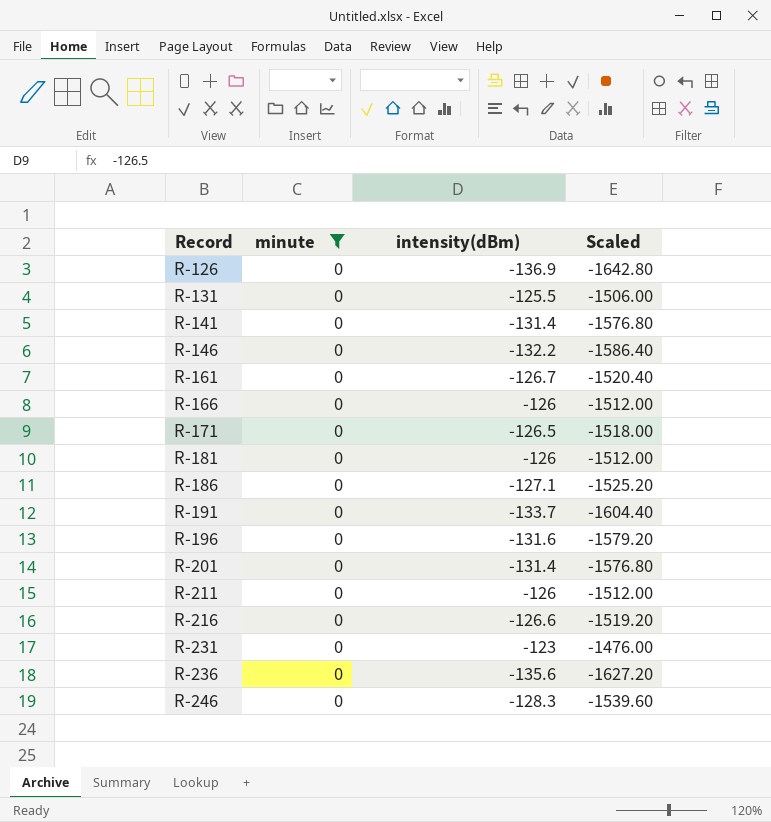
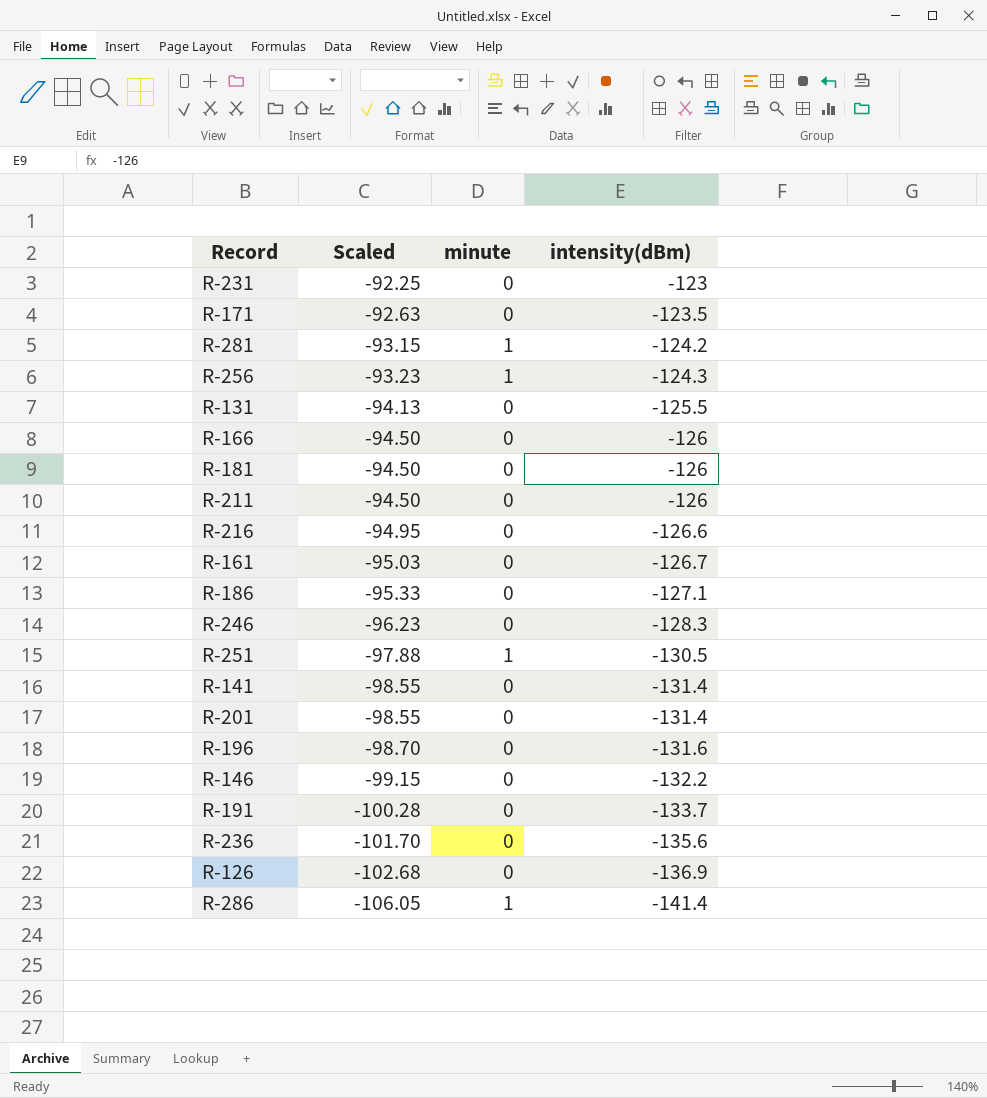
filter: minute = 0 -> none
row order: Record ascending -> Scaled descending
column Scaled | formula: [intensity(dBm)] * 12 -> [intensity(dBm)] * 0.75
column Scaled | position: 4 -> 2
R-171 | intensity(dBm): -126.5 -> -123.5

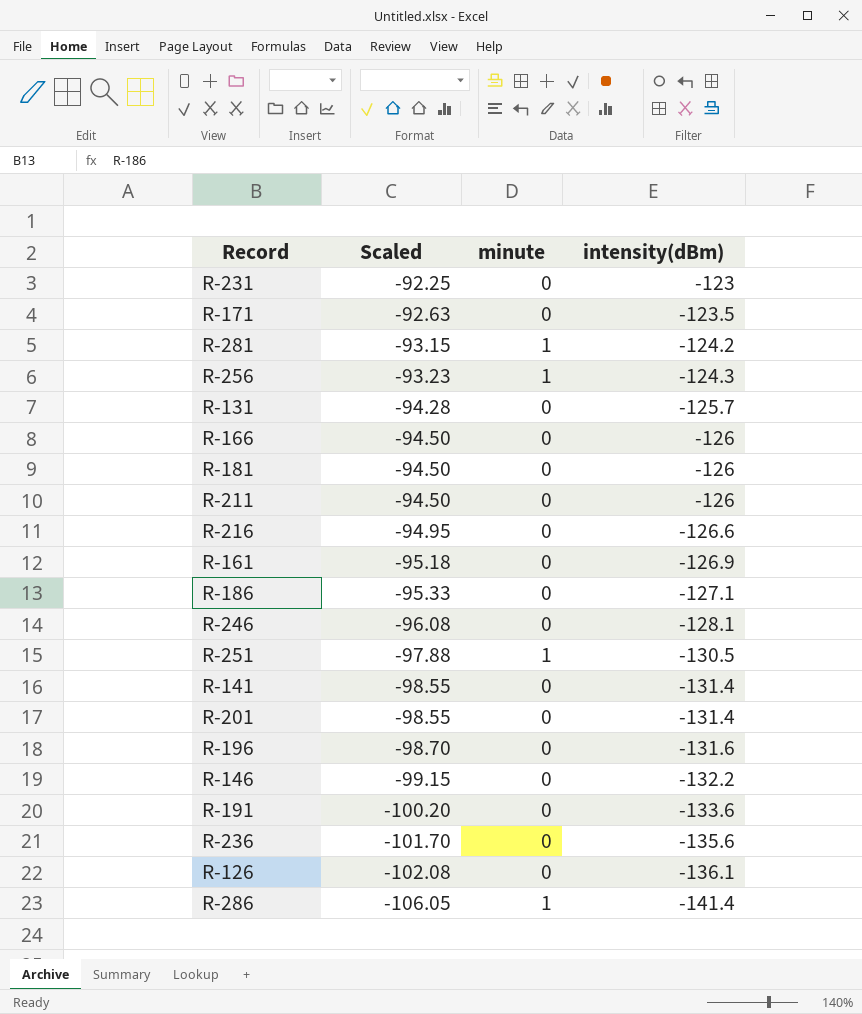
R-131 | Scaled: -94.13 -> -94.28
R-131 | intensity(dBm): -125.5 -> -125.7
R-161 | Scaled: -95.03 -> -95.18
R-161 | intensity(dBm): -126.7 -> -126.9
R-246 | Scaled: -96.23 -> -96.08
R-246 | intensity(dBm): -128.3 -> -128.1
R-191 | Scaled: -100.28 -> -100.20
R-191 | intensity(dBm): -133.7 -> -133.6
R-126 | Scaled: -102.68 -> -102.08
R-126 | intensity(dBm): -136.9 -> -136.1

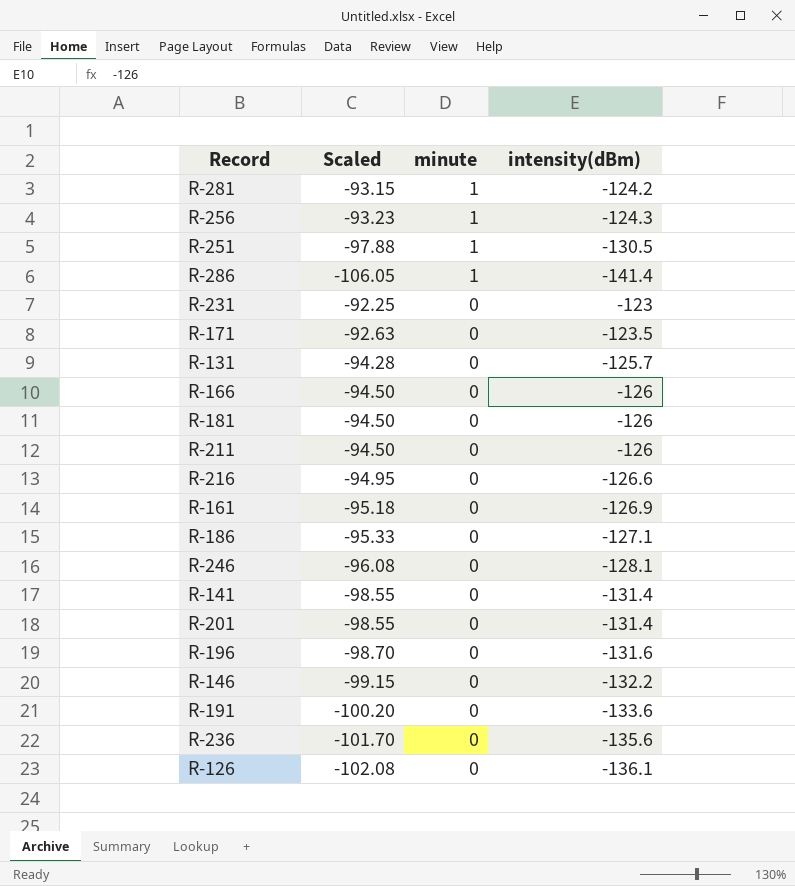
row order: Scaled descending -> minute descending

